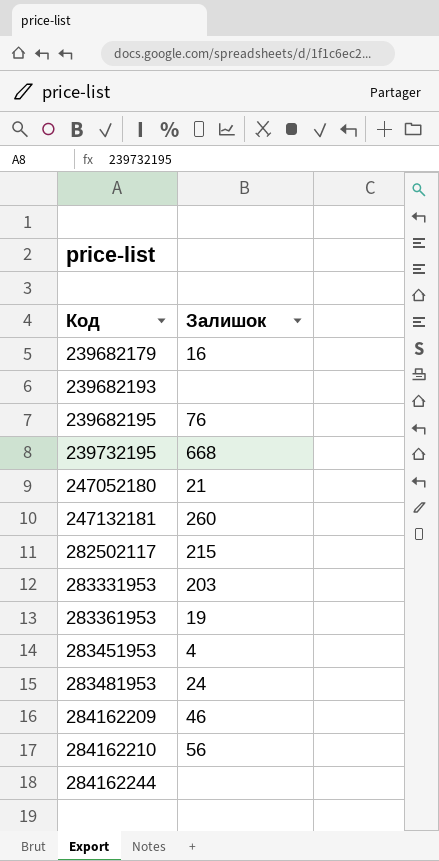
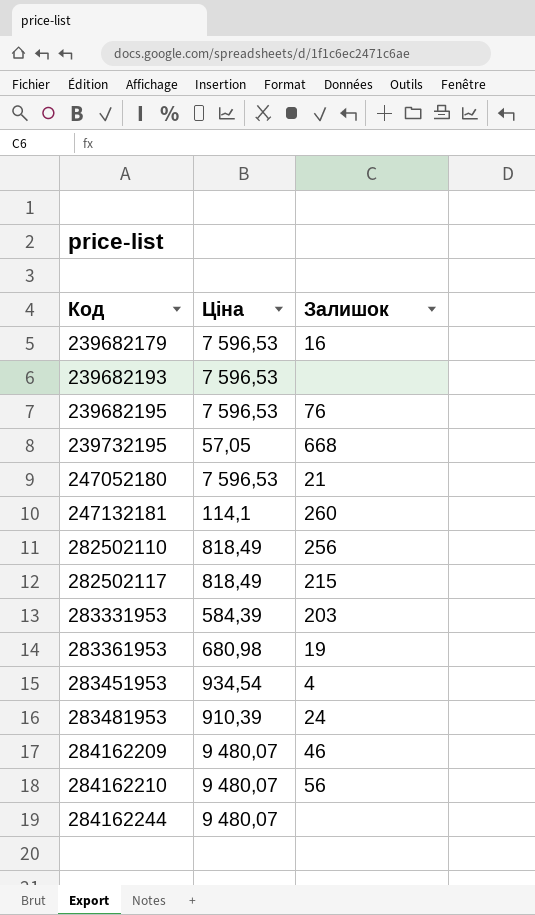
column Ціна | position: none -> 2
row 282502110: none -> 818,49 | 256

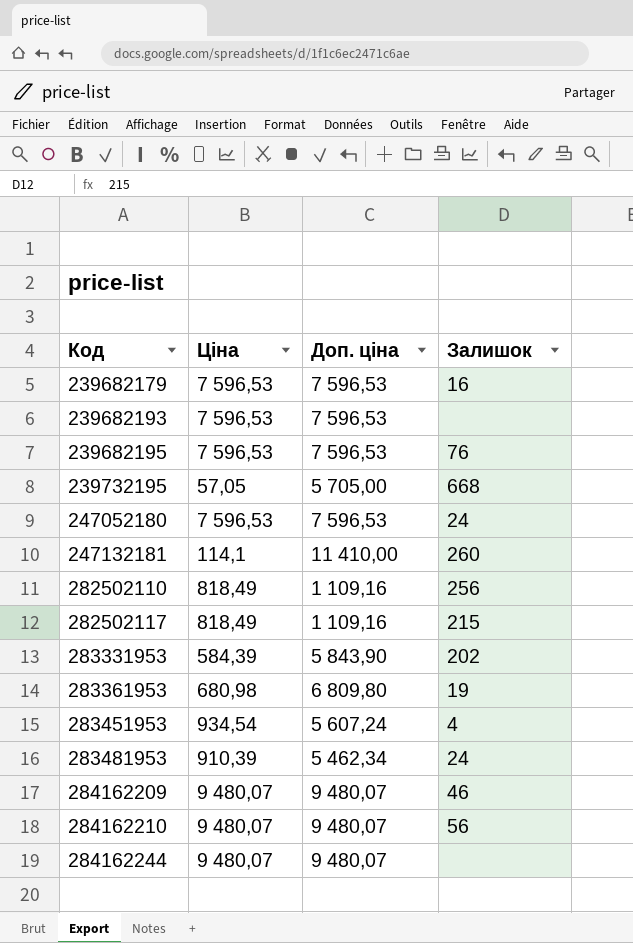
column Доп. ціна | position: none -> 3
247052180 | Залишок: 21 -> 24
283331953 | Залишок: 203 -> 202

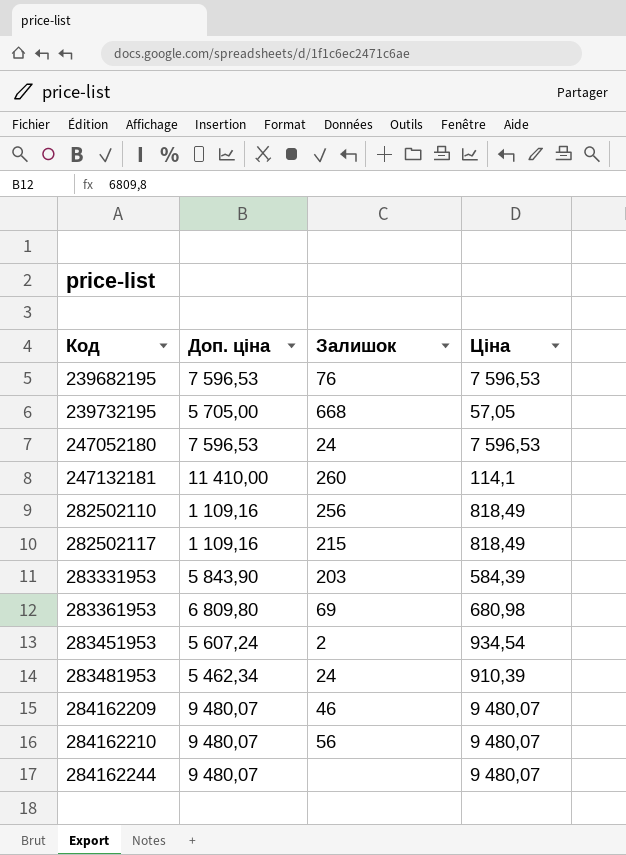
column Ціна | position: 2 -> 4
row 239682179: 7 596,53 | 7 596,53 | 16 -> none
row 239682193: 7 596,53 | 7 596,53 | none -> none
283331953 | Залишок: 202 -> 203
283361953 | Залишок: 19 -> 69
283451953 | Залишок: 4 -> 2

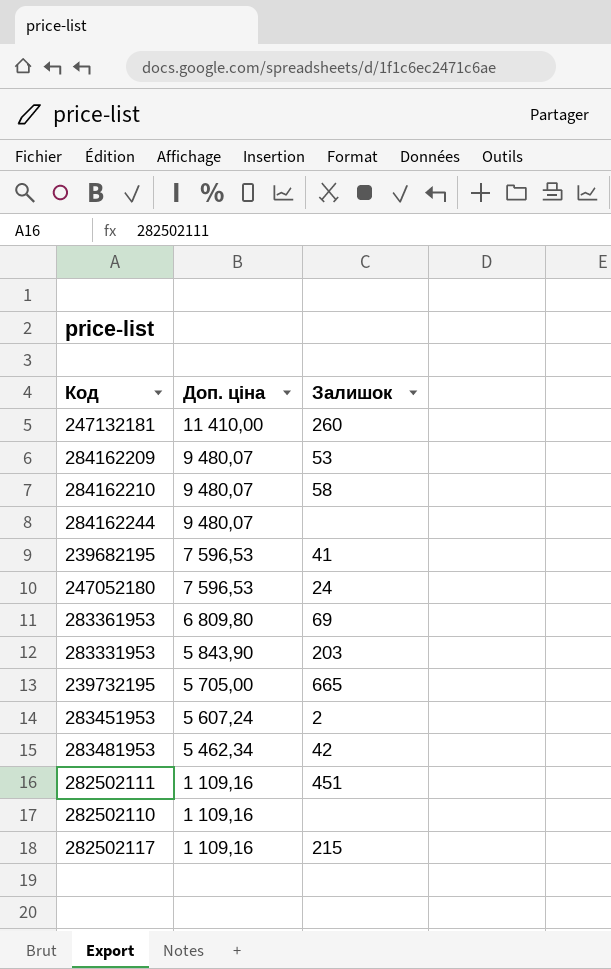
row order: Код ascending -> Доп. ціна descending
column Ціна | position: 4 -> none
284162209 | Залишок: 46 -> 53
284162210 | Залишок: 56 -> 58
239682195 | Залишок: 76 -> 41
239732195 | Залишок: 668 -> 665
283481953 | Залишок: 24 -> 42
row 282502111: none -> 1 109,16 | 451
282502110 | Залишок: 256 -> none

